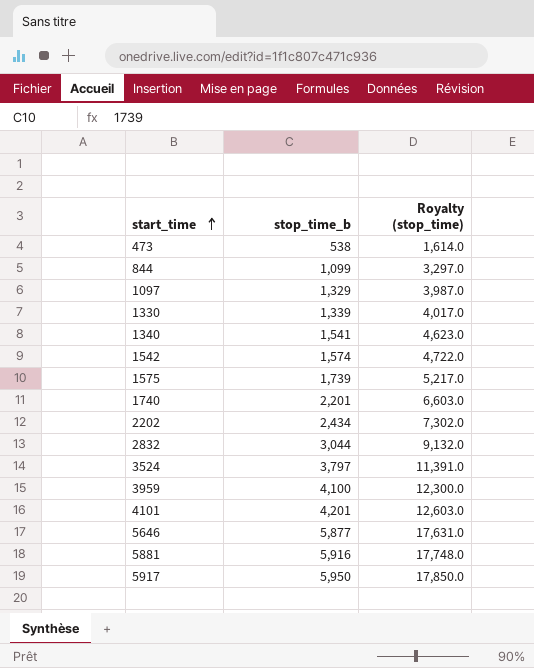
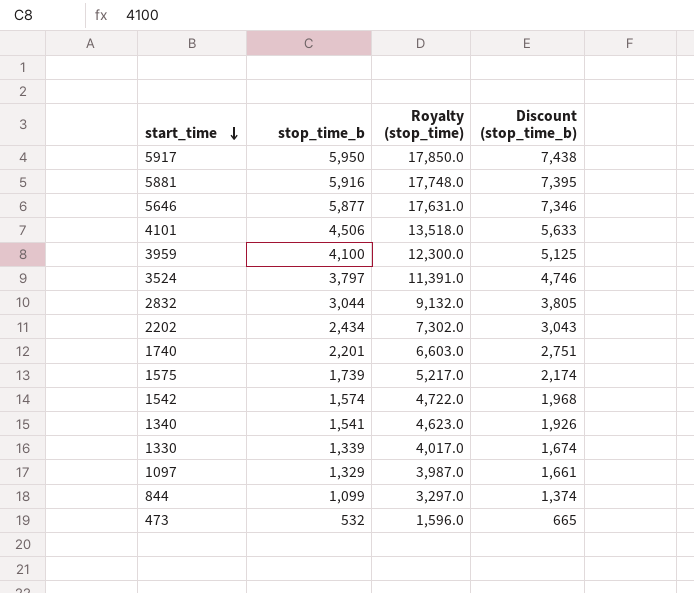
row order: start_time ascending -> start_time descending
column Discount (stop_time_b) | formula: none -> [stop_time_b] * 1.25
4101 | stop_time_b: 4,201 -> 4,506
4101 | Royalty (stop_time): 12,603.0 -> 13,518.0
473 | stop_time_b: 538 -> 532
473 | Royalty (stop_time): 1,614.0 -> 1,596.0

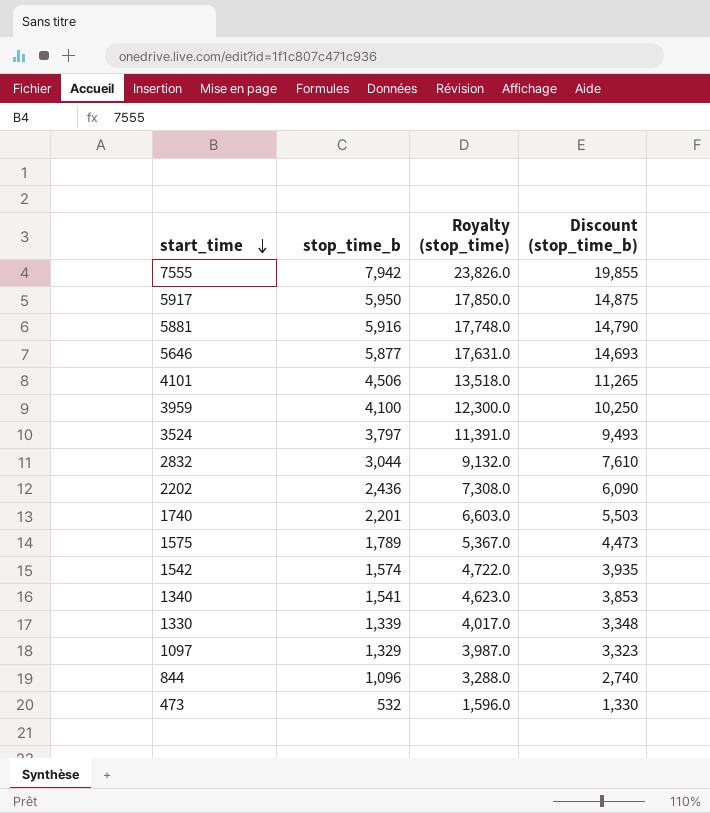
column Discount (stop_time_b) | formula: [stop_time_b] * 1.25 -> [stop_time_b] * 2.5
row 7555: none -> 7,942 | 23,826.0 | 19,855
2202 | stop_time_b: 2,434 -> 2,436
2202 | Royalty (stop_time): 7,302.0 -> 7,308.0
1575 | stop_time_b: 1,739 -> 1,789
1575 | Royalty (stop_time): 5,217.0 -> 5,367.0
844 | stop_time_b: 1,099 -> 1,096
844 | Royalty (stop_time): 3,297.0 -> 3,288.0

